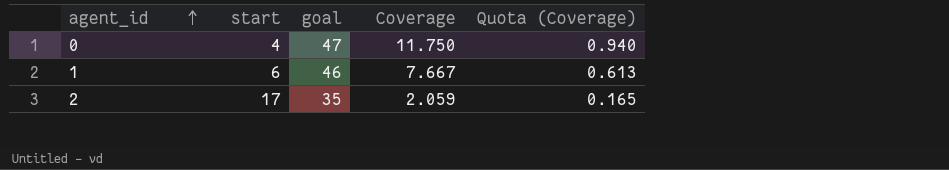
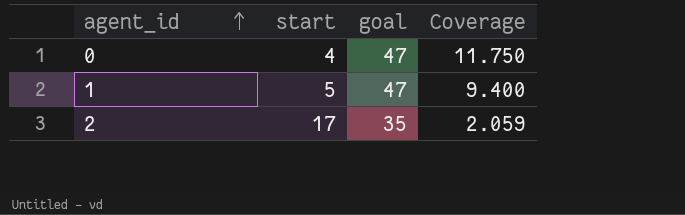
column Quota (Coverage) | formula: [Coverage] * 0.08 -> none
1 | start: 6 -> 5
1 | goal: 46 -> 47
1 | Coverage: 7.667 -> 9.400

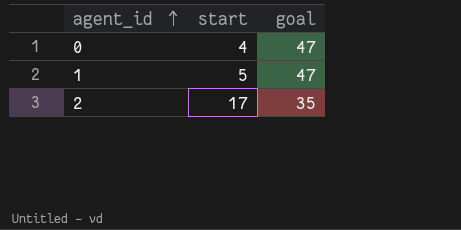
column Coverage | formula: [goal] / [start] -> none

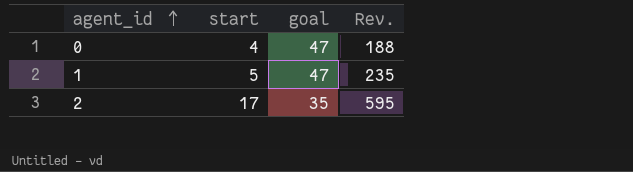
column Rev. | formula: none -> [start] * [goal]

